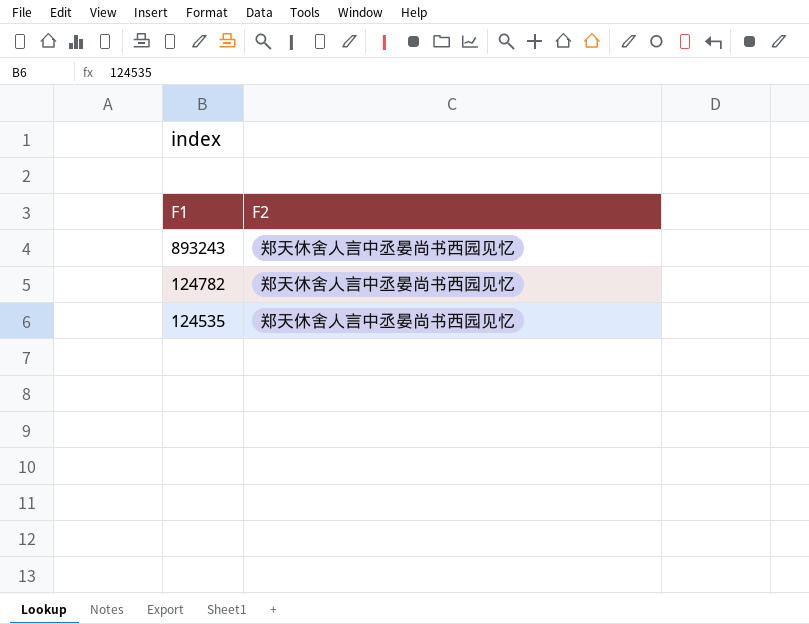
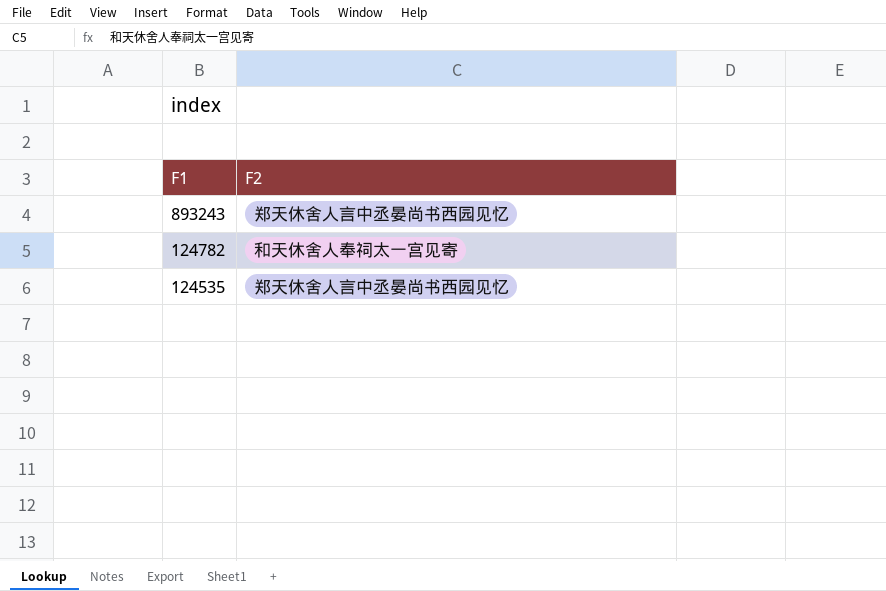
124782 | F2: 郑天休舍人言中丞晏尚书西园见忆 -> 和天休舍人奉祠太一宫见寄

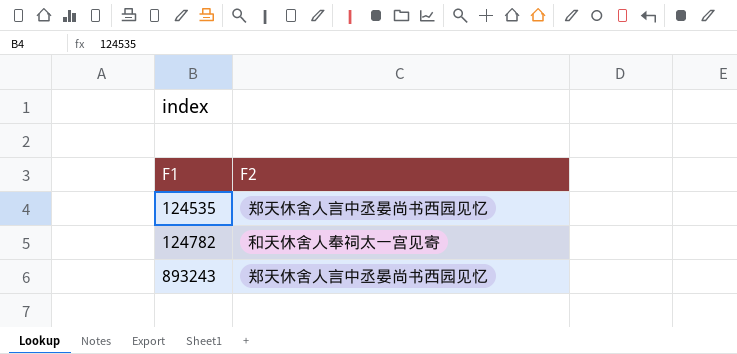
row order: F1 descending -> F1 ascending

